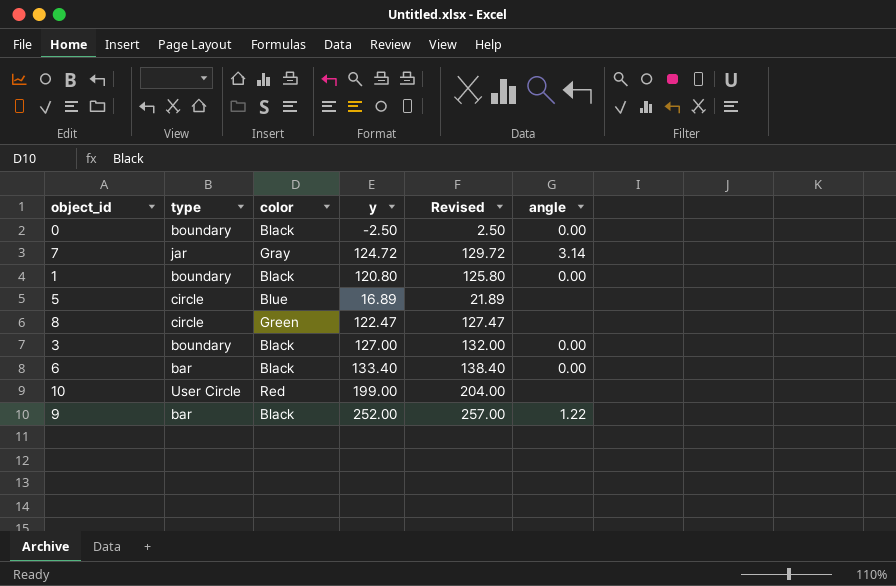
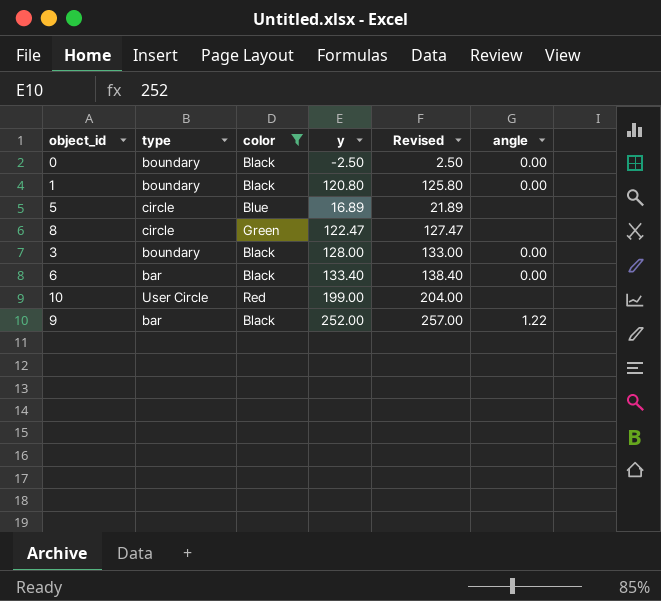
filter: none -> color != Gray
3 | y: 127.00 -> 128.00
3 | Revised: 132.00 -> 133.00

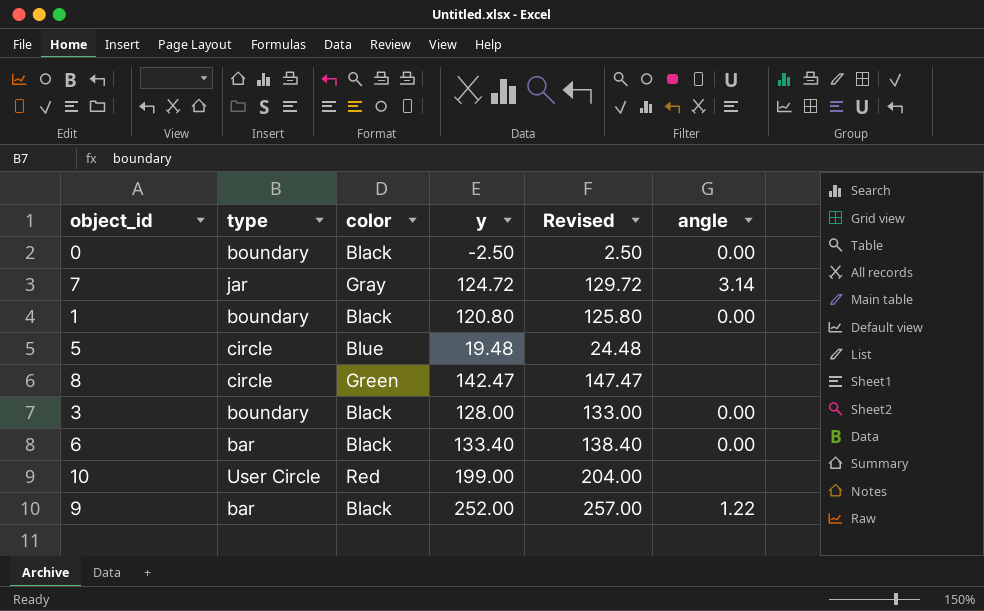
filter: color != Gray -> none
5 | y: 16.89 -> 19.48
5 | Revised: 21.89 -> 24.48
8 | y: 122.47 -> 142.47
8 | Revised: 127.47 -> 147.47

